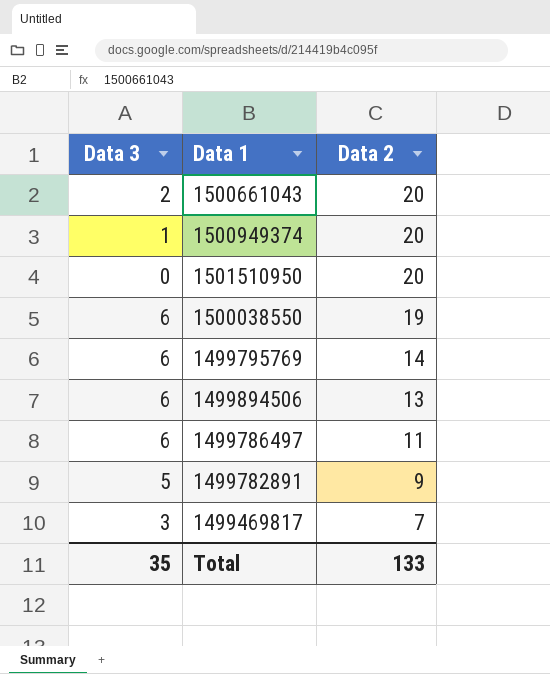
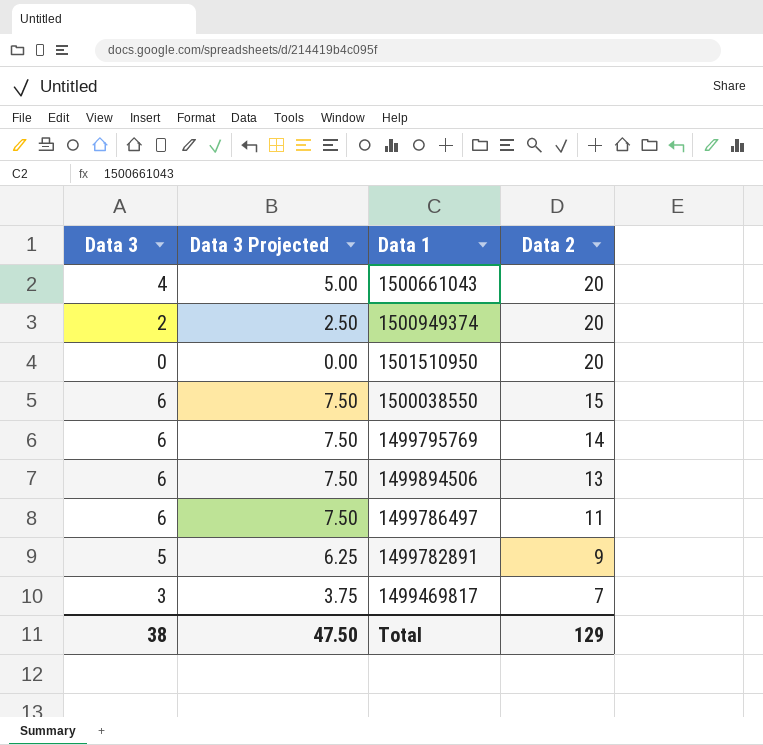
column Data 3 Projected | formula: none -> [Data 3] * 1.25
1500661043 | Data 3: 2 -> 4
1500949374 | Data 3: 1 -> 2
1500038550 | Data 2: 19 -> 15
Total | Data 3: 35 -> 38
Total | Data 2: 133 -> 129

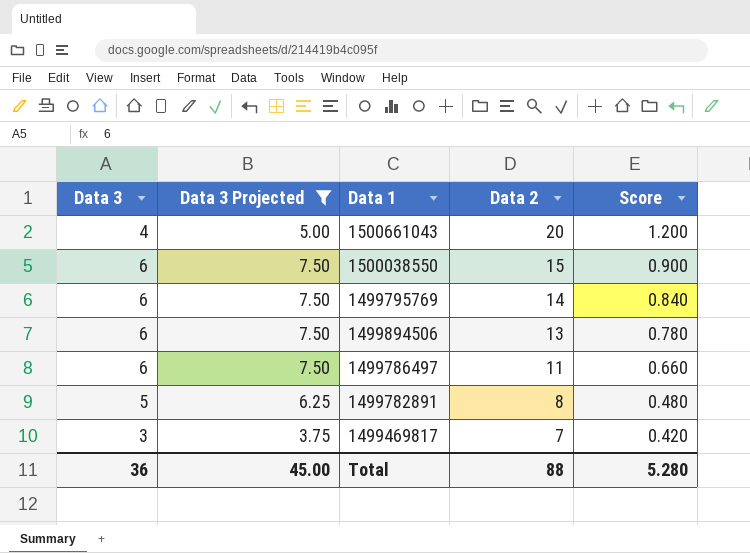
filter: none -> Data 3 Projected >= 3.75
column Score | formula: none -> [Data 2] * 0.06
1499782891 | Data 2: 9 -> 8
Total | Data 3: 38 -> 36
Total | Data 3 Projected: 47.50 -> 45.00
Total | Data 2: 129 -> 88

